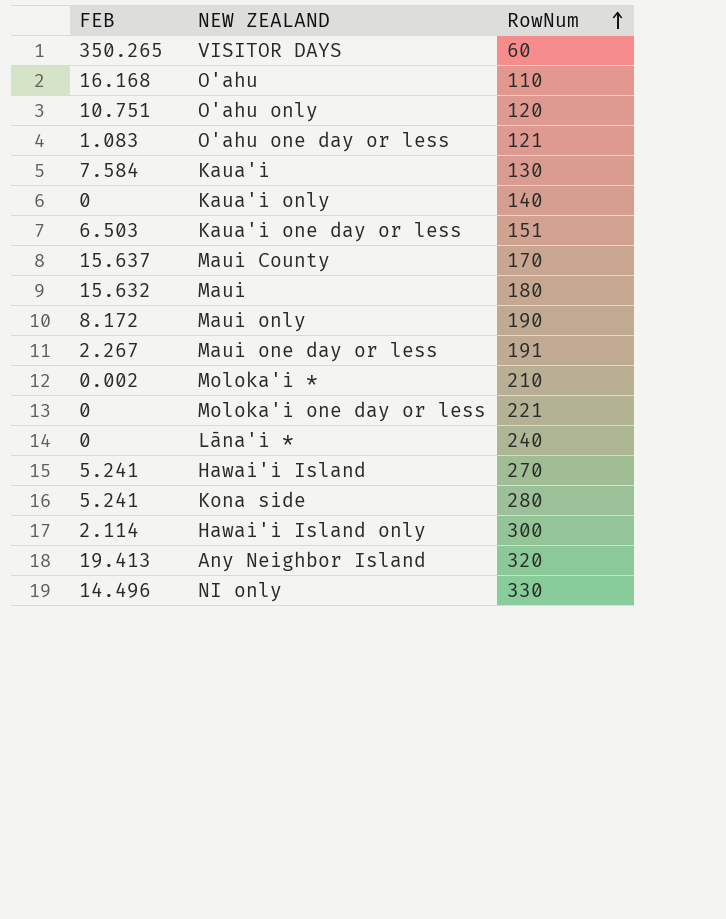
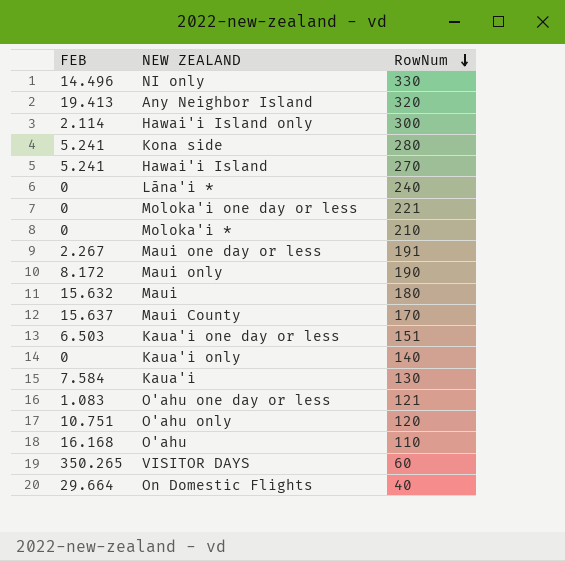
row order: RowNum ascending -> RowNum descending
Moloka'i * | FEB: 0.002 -> 0
row On Domestic Flights: none -> 29.664 | 40

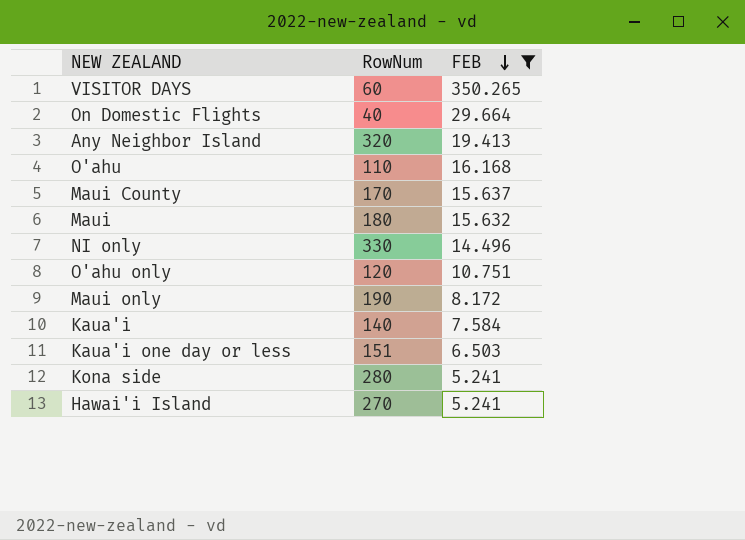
filter: none -> FEB >= 5.241
row order: RowNum descending -> FEB descending
column FEB | position: 1 -> 3
Kaua'i | RowNum: 130 -> 140

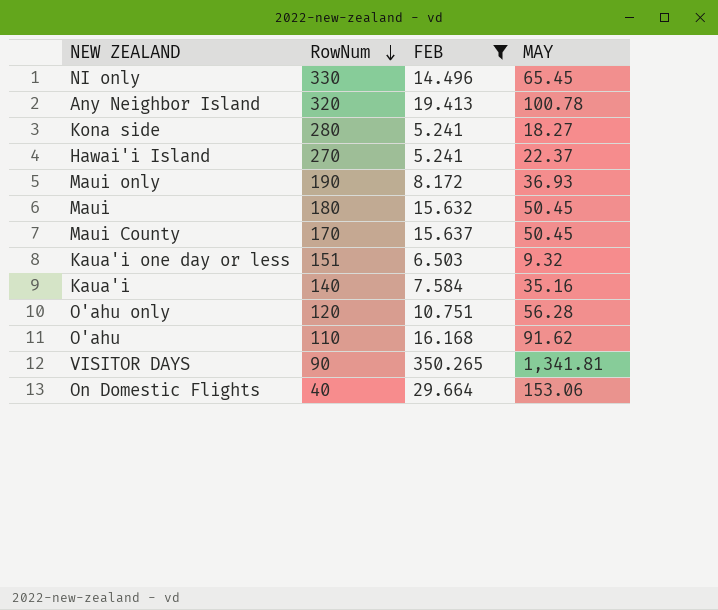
row order: FEB descending -> RowNum descending
column MAY | position: none -> 4
VISITOR DAYS | RowNum: 60 -> 90

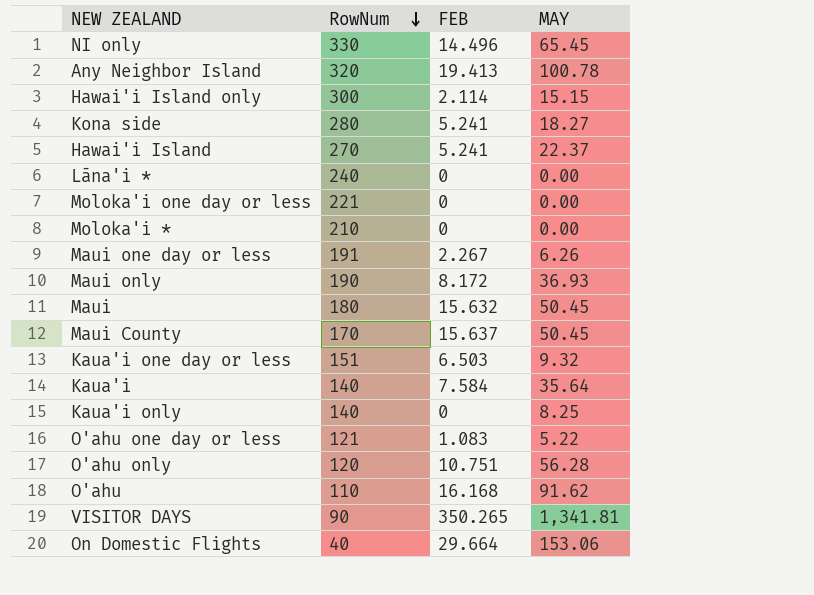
filter: FEB >= 5.241 -> none
Kaua'i | MAY: 35.16 -> 35.64

